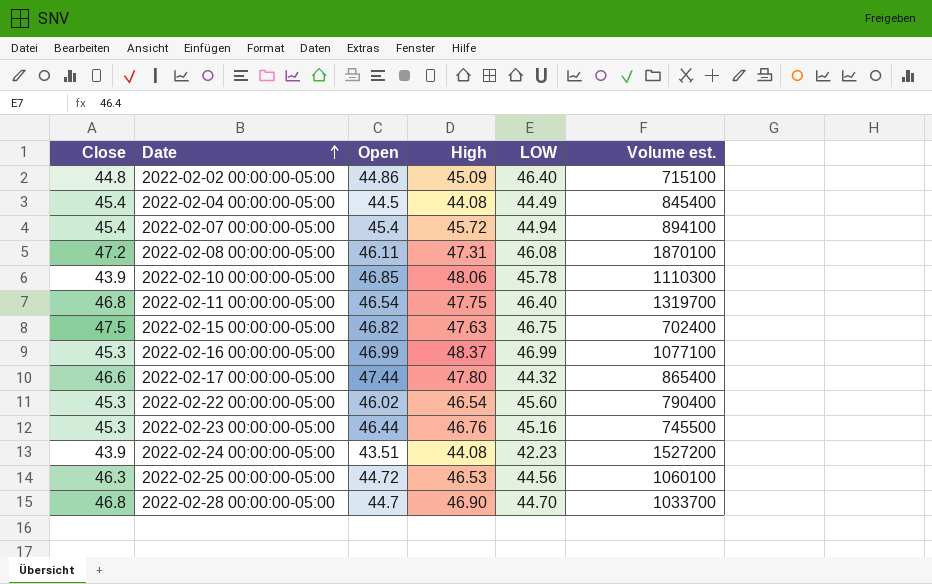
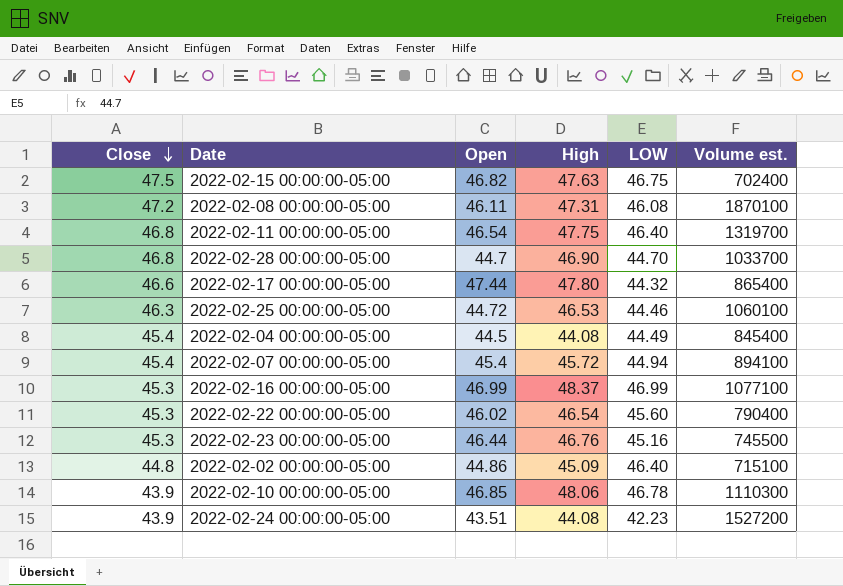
row order: Date ascending -> Close descending
2022-02-25 00:00:00-05:00 | LOW: 44.56 -> 44.46
2022-02-10 00:00:00-05:00 | LOW: 45.78 -> 46.78

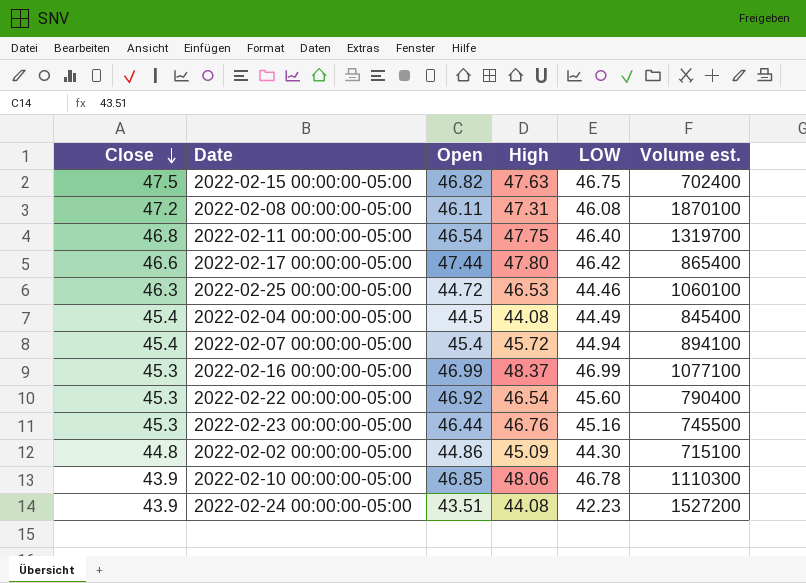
row 2022-02-28 00:00:00-05:00: 46.8 | 44.7 | 46.90 | 44.70 | 1033700 -> none
2022-02-17 00:00:00-05:00 | LOW: 44.32 -> 46.42
2022-02-22 00:00:00-05:00 | Open: 46.02 -> 46.92
2022-02-02 00:00:00-05:00 | LOW: 46.40 -> 44.30

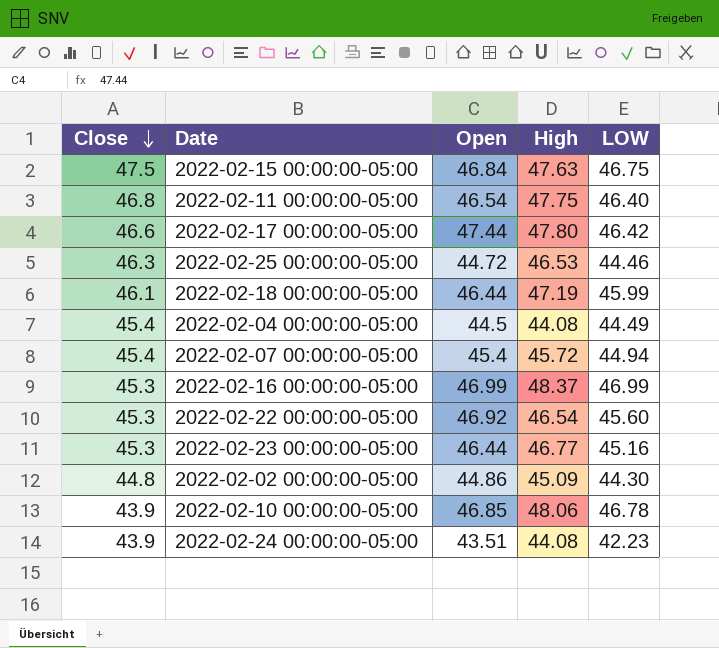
column Volume est. | position: 6 -> none
row 2022-02-08 00:00:00-05:00: 47.2 | 46.11 | 47.31 | 46.08 | 1870100 -> none
2022-02-15 00:00:00-05:00 | Open: 46.82 -> 46.84
row 2022-02-18 00:00:00-05:00: none -> 46.1 | 46.44 | 47.19 | 45.99
2022-02-23 00:00:00-05:00 | High: 46.76 -> 46.77

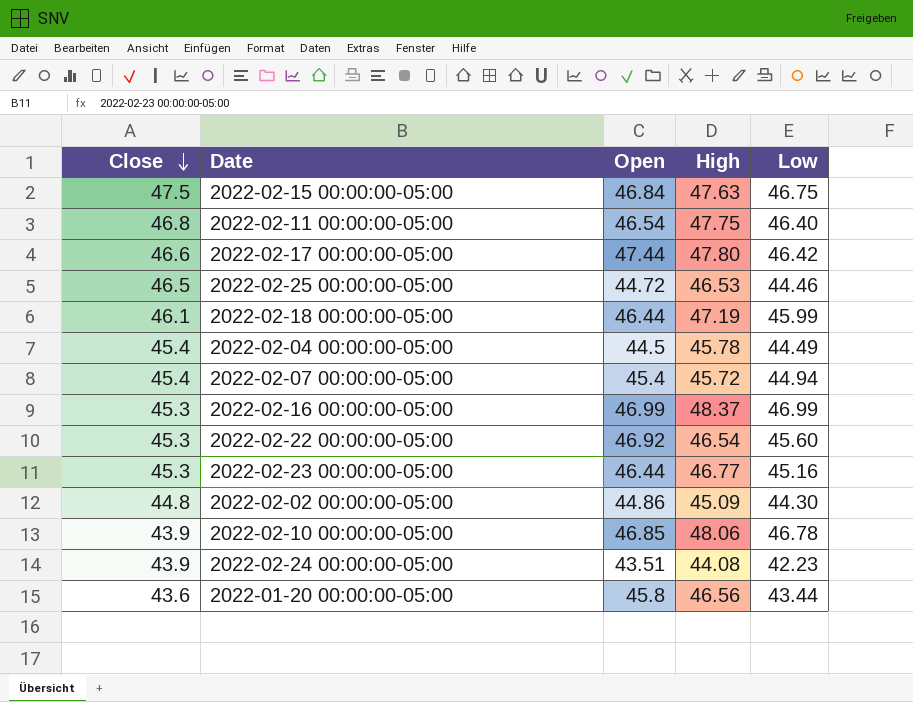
column name: LOW -> Low
2022-02-25 00:00:00-05:00 | Close: 46.3 -> 46.5
2022-02-04 00:00:00-05:00 | High: 44.08 -> 45.78
row 2022-01-20 00:00:00-05:00: none -> 43.6 | 45.8 | 46.56 | 43.44

